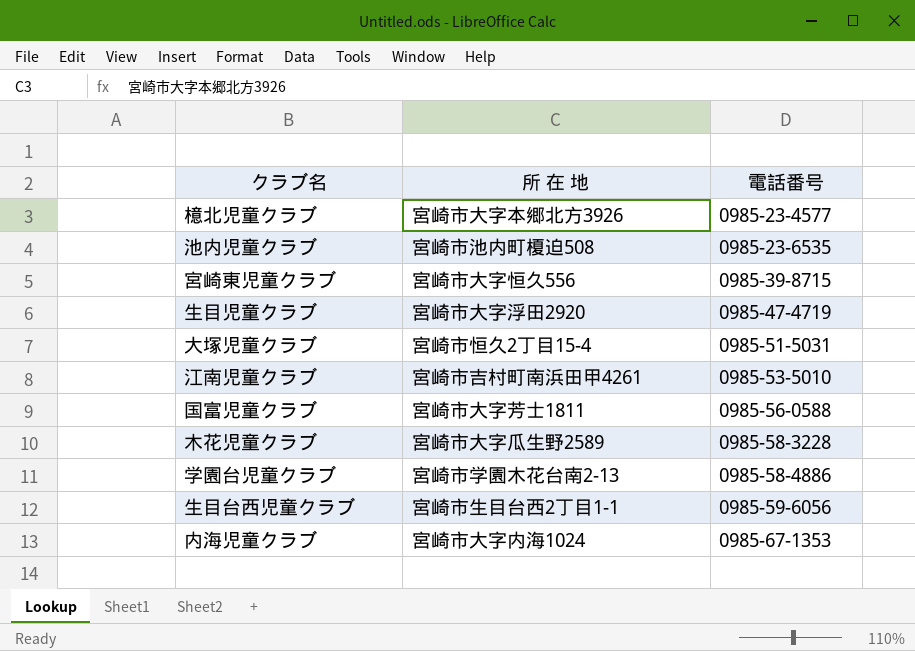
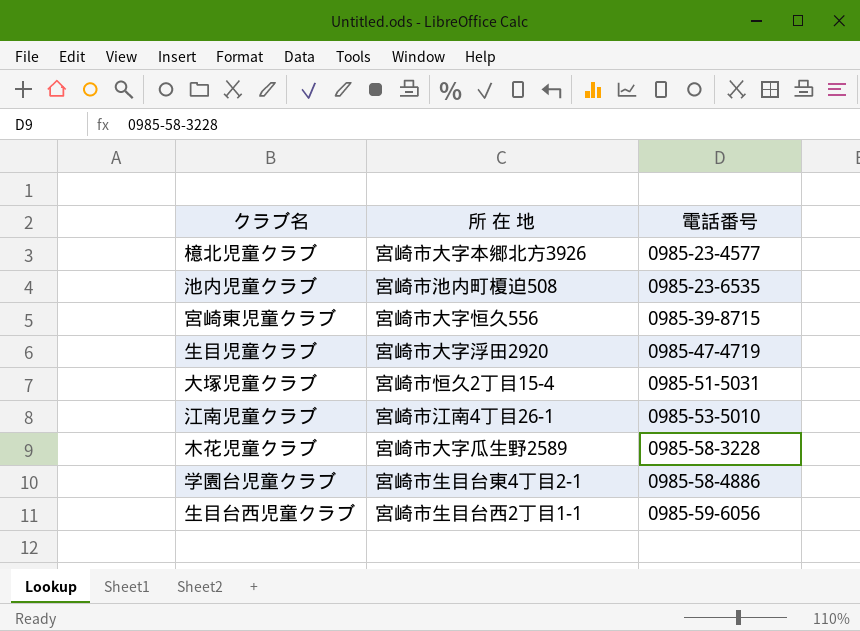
row 国富児童クラブ: 宮崎市大字芳士1811 | 0985-56-0588 -> none
row 内海児童クラブ: 宮崎市大字内海1024 | 0985-67-1353 -> none
江南児童クラブ | 所 在 地: 宮崎市吉村町南浜田甲4261 -> 宮崎市江南4丁目26-1
学園台児童クラブ | 所 在 地: 宮崎市学園木花台南2-13 -> 宮崎市生目台東4丁目2-1

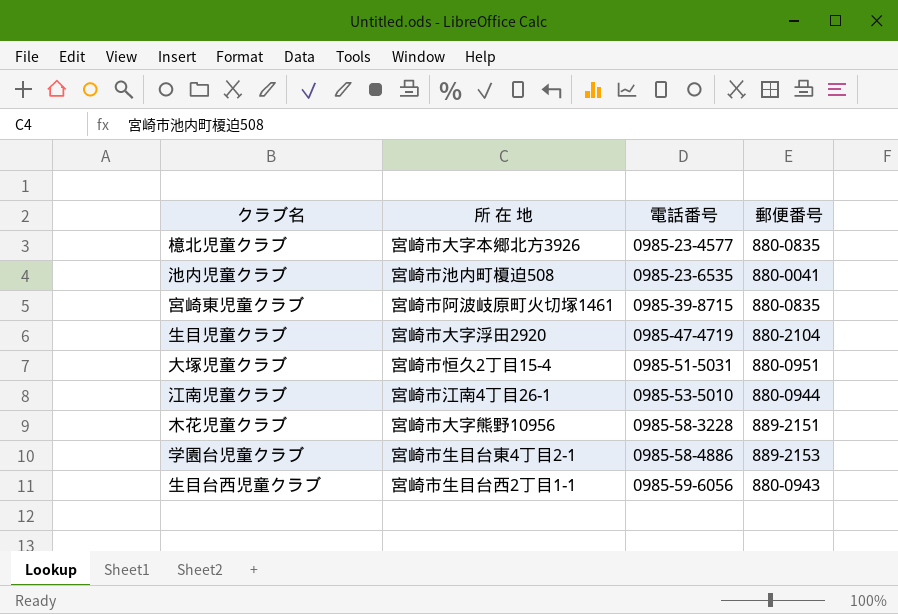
column 郵便番号 | position: none -> 4
宮崎東児童クラブ | 所 在 地: 宮崎市大字恒久556 -> 宮崎市阿波岐原町火切塚1461
木花児童クラブ | 所 在 地: 宮崎市大字瓜生野2589 -> 宮崎市大字熊野10956

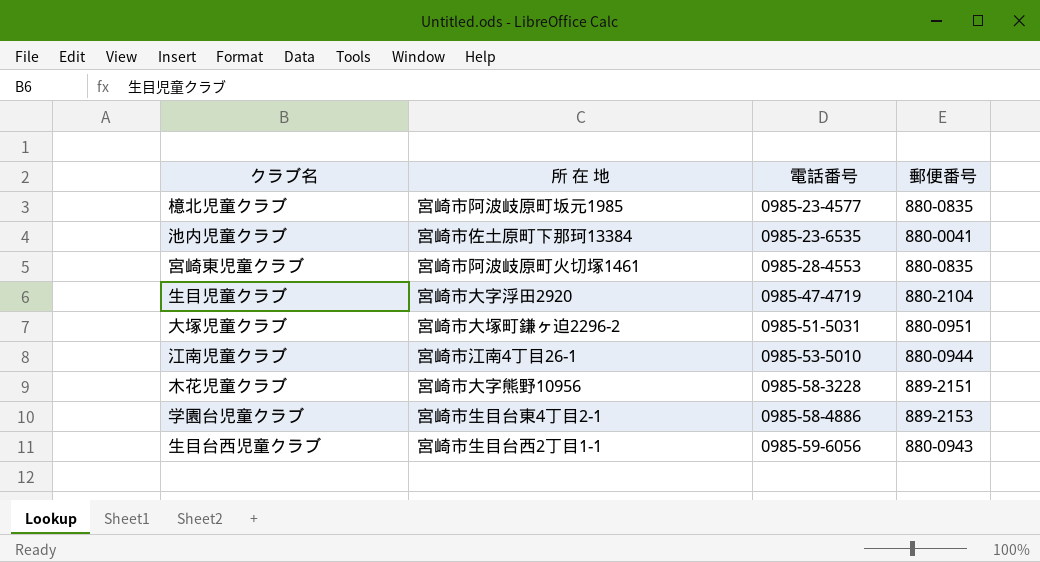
檍北児童クラブ | 所 在 地: 宮崎市大字本郷北方3926 -> 宮崎市阿波岐原町坂元1985
池内児童クラブ | 所 在 地: 宮崎市池内町榎迫508 -> 宮崎市佐土原町下那珂13384
宮崎東児童クラブ | 電話番号: 0985-39-8715 -> 0985-28-4553
大塚児童クラブ | 所 在 地: 宮崎市恒久2丁目15-4 -> 宮崎市大塚町鎌ヶ迫2296-2

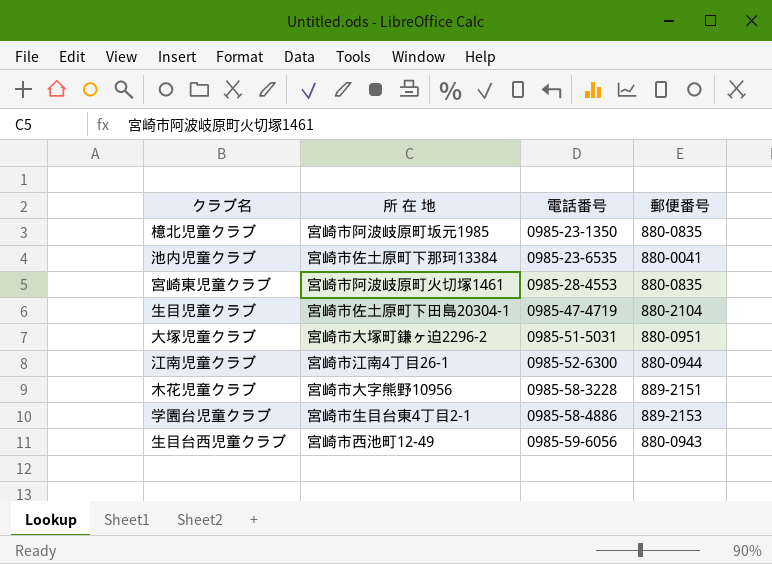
檍北児童クラブ | 電話番号: 0985-23-4577 -> 0985-23-1350
生目児童クラブ | 所 在 地: 宮崎市大字浮田2920 -> 宮崎市佐土原町下田島20304-1
江南児童クラブ | 電話番号: 0985-53-5010 -> 0985-52-6300
生目台西児童クラブ | 所 在 地: 宮崎市生目台西2丁目1-1 -> 宮崎市西池町12-49

